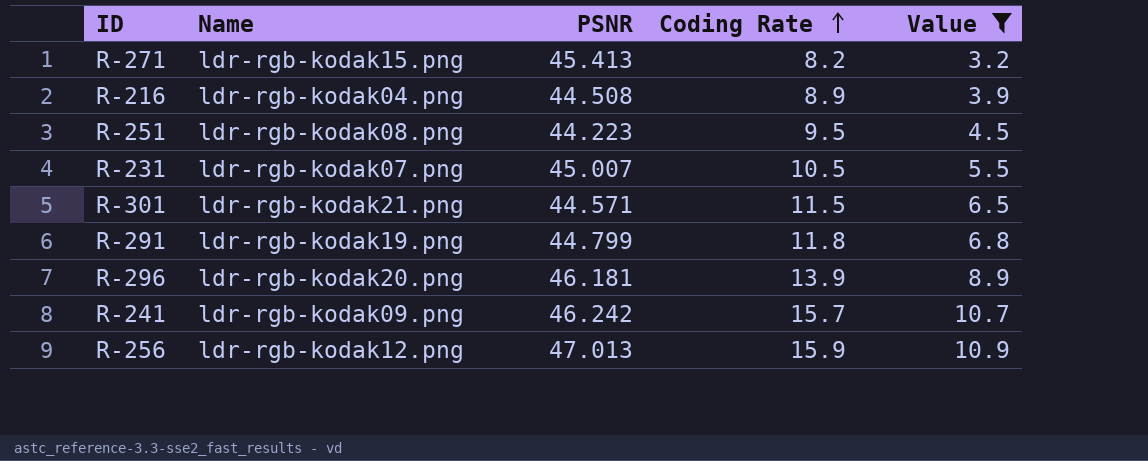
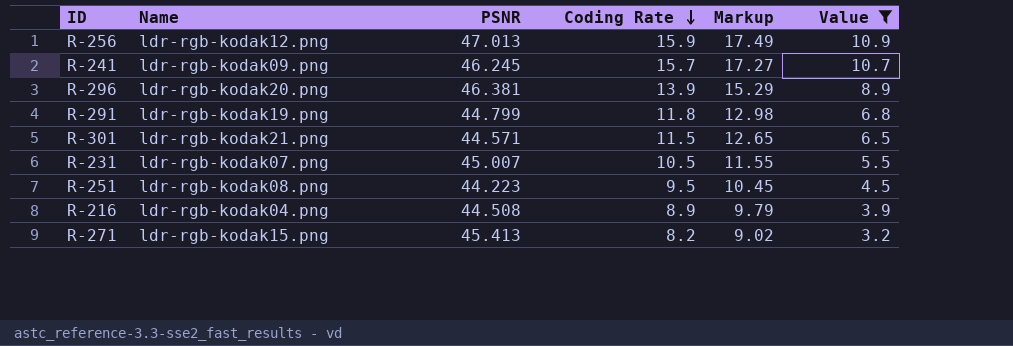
row order: Coding Rate ascending -> Coding Rate descending
column Markup | formula: none -> [Coding Rate] * 1.1
R-241 | PSNR: 46.242 -> 46.245
R-296 | PSNR: 46.181 -> 46.381

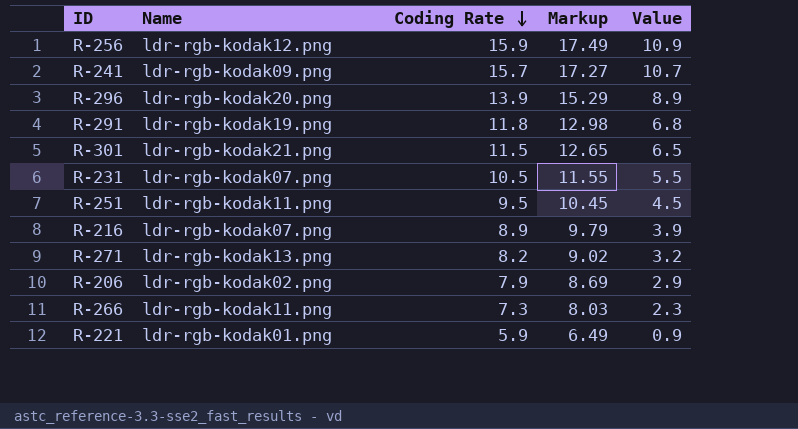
filter: Value >= 3.2 -> none
column PSNR | position: 3 -> none
R-251 | Name: ldr-rgb-kodak08.png -> ldr-rgb-kodak11.png
R-216 | Name: ldr-rgb-kodak04.png -> ldr-rgb-kodak07.png
R-271 | Name: ldr-rgb-kodak15.png -> ldr-rgb-kodak13.png

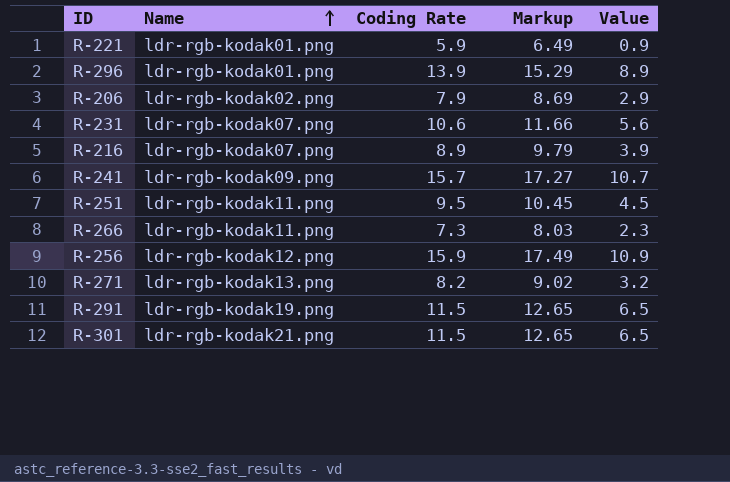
row order: Coding Rate descending -> Name ascending
R-296 | Name: ldr-rgb-kodak20.png -> ldr-rgb-kodak01.png
R-231 | Coding Rate: 10.5 -> 10.6
R-231 | Markup: 11.55 -> 11.66
R-231 | Value: 5.5 -> 5.6
R-291 | Coding Rate: 11.8 -> 11.5
R-291 | Markup: 12.98 -> 12.65
R-291 | Value: 6.8 -> 6.5

